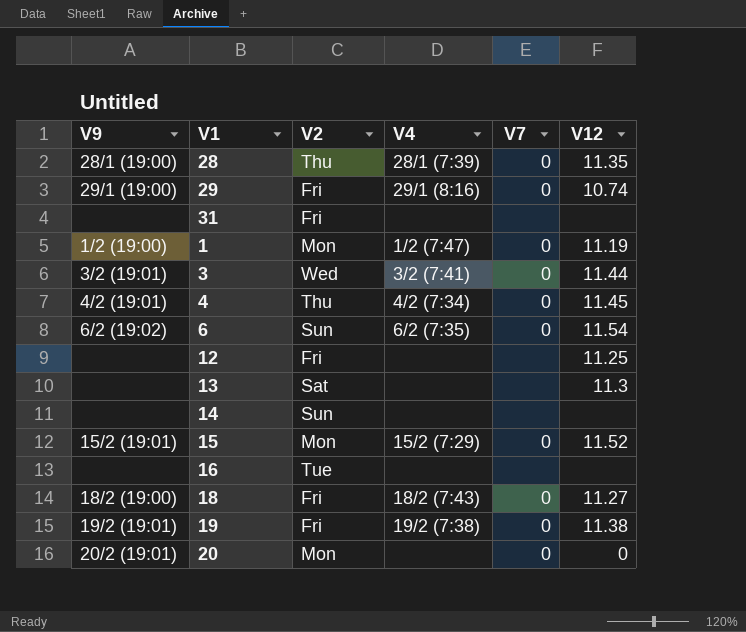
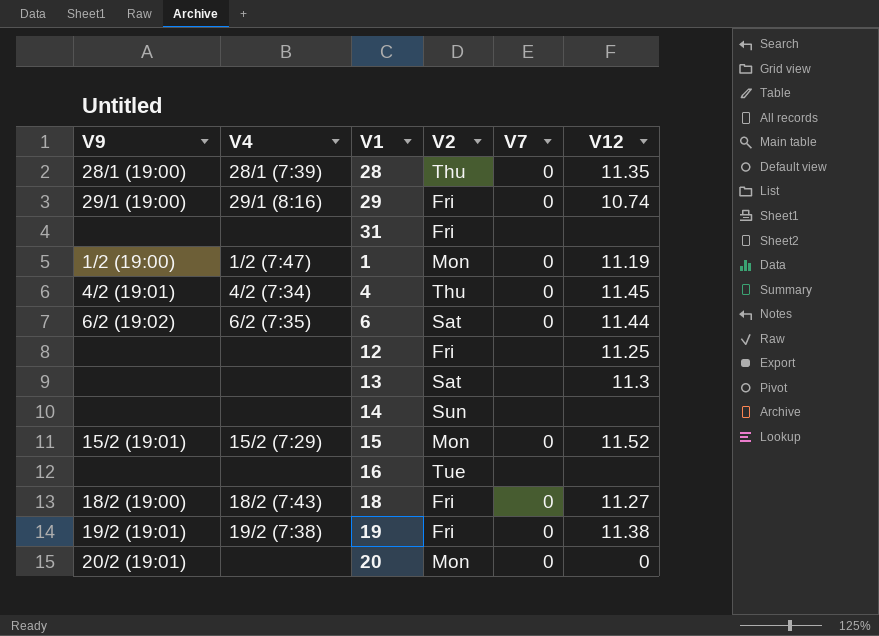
column V4 | position: 4 -> 2
row 3: 3/2 (19:01) | Wed | 3/2 (7:41) | 0 | 11.44 -> none
6 | V2: Sun -> Sat
6 | V12: 11.54 -> 11.44

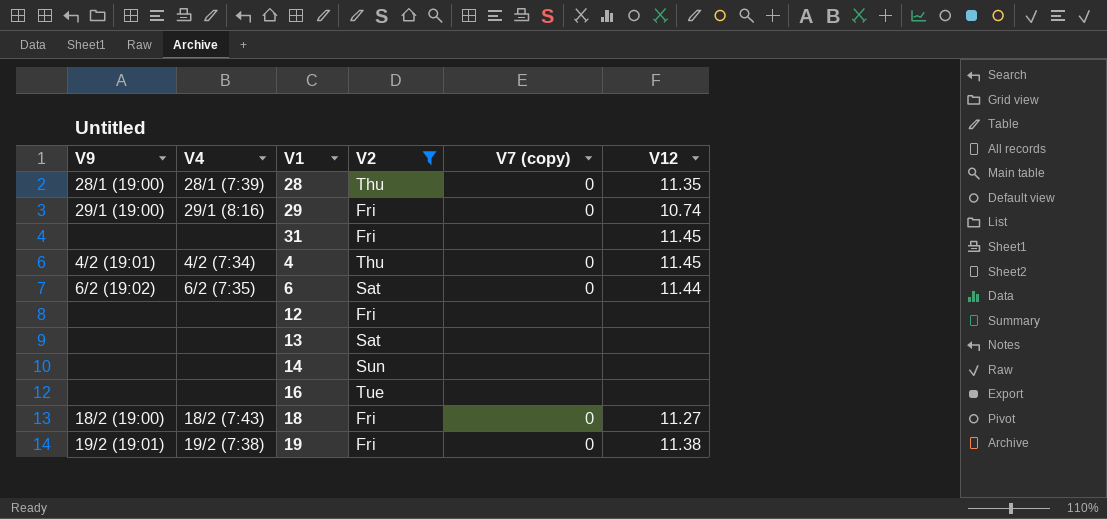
filter: none -> V2 != Mon
column name: V7 -> V7 (copy)
31 | V12: none -> 11.45
12 | V12: 11.25 -> none
13 | V12: 11.3 -> none

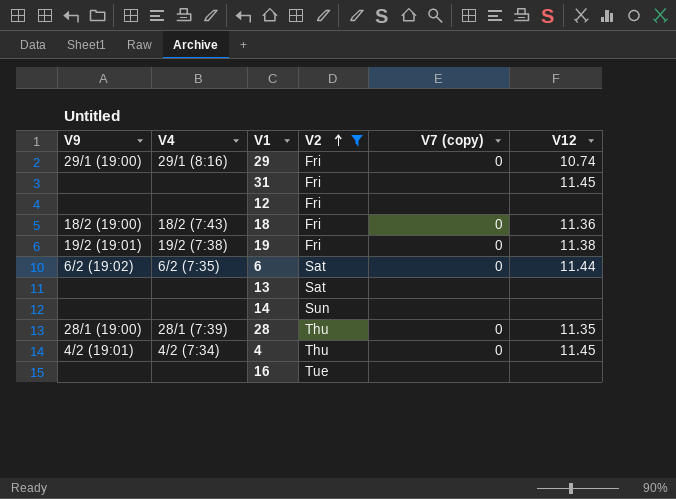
row order: none -> V2 ascending
18 | V12: 11.27 -> 11.36

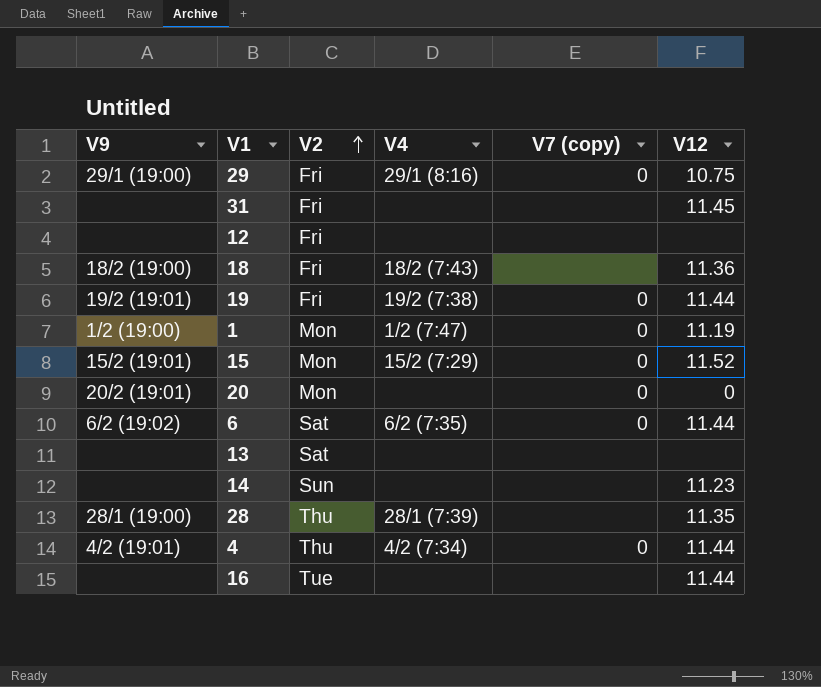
filter: V2 != Mon -> none
column V4 | position: 2 -> 4
29 | V12: 10.74 -> 10.75
18 | V7 (copy): 0 -> none
19 | V12: 11.38 -> 11.44
14 | V12: none -> 11.23
28 | V7 (copy): 0 -> none
4 | V12: 11.45 -> 11.44
16 | V12: none -> 11.44

